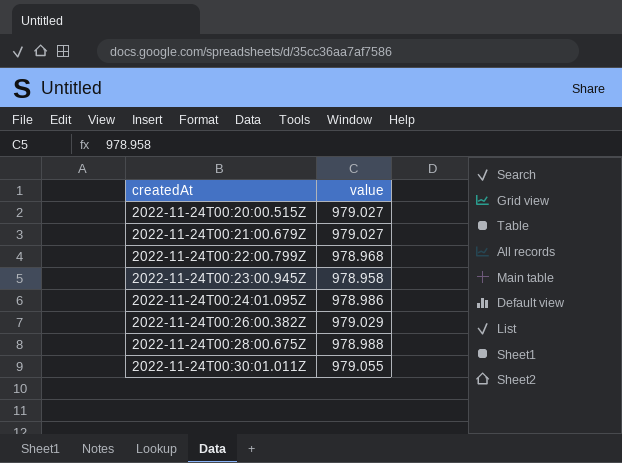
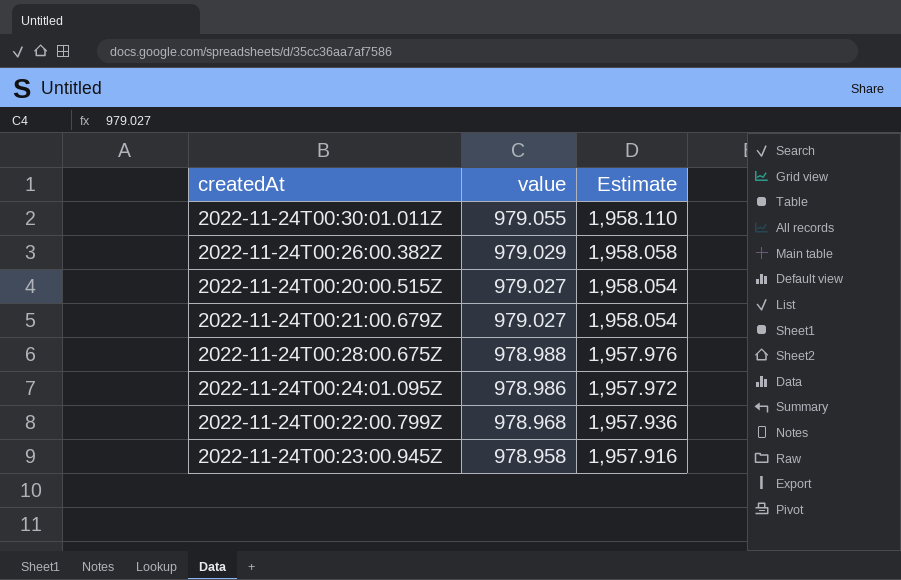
row order: createdAt ascending -> value descending
column Estimate | formula: none -> [value] * 2

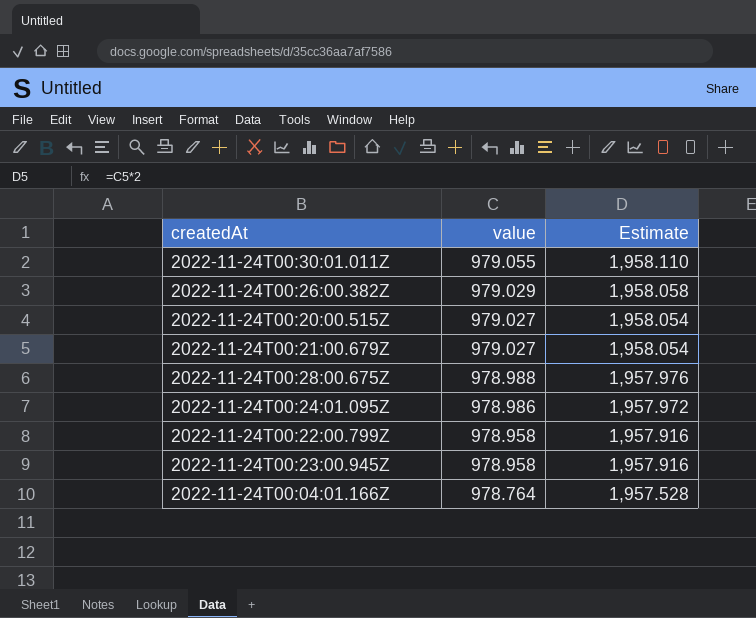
2022-11-24T00:22:00.799Z | value: 978.968 -> 978.958
2022-11-24T00:22:00.799Z | Estimate: 1,957.936 -> 1,957.916
row 2022-11-24T00:04:01.166Z: none -> 978.764 | 1,957.528

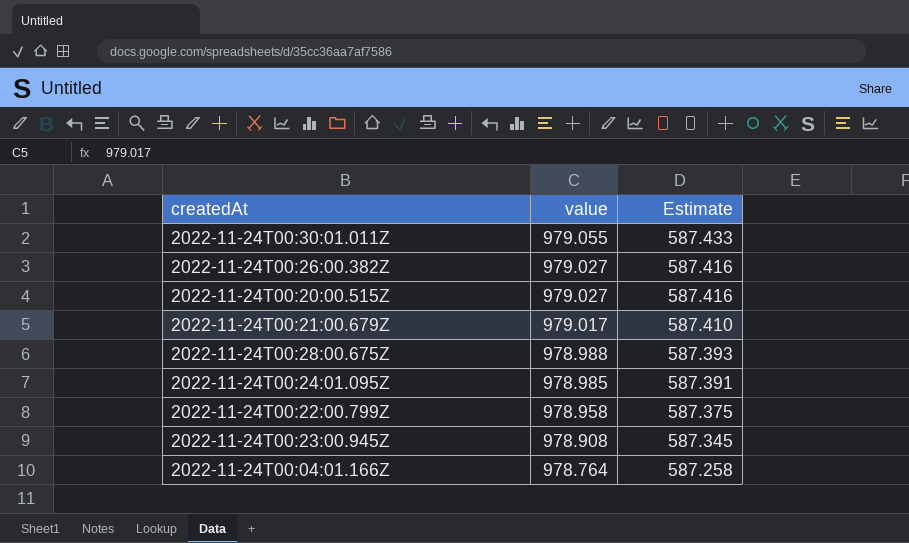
column Estimate | formula: [value] * 2 -> [value] * 0.6
2022-11-24T00:26:00.382Z | value: 979.029 -> 979.027
2022-11-24T00:21:00.679Z | value: 979.027 -> 979.017
2022-11-24T00:24:01.095Z | value: 978.986 -> 978.985
2022-11-24T00:23:00.945Z | value: 978.958 -> 978.908

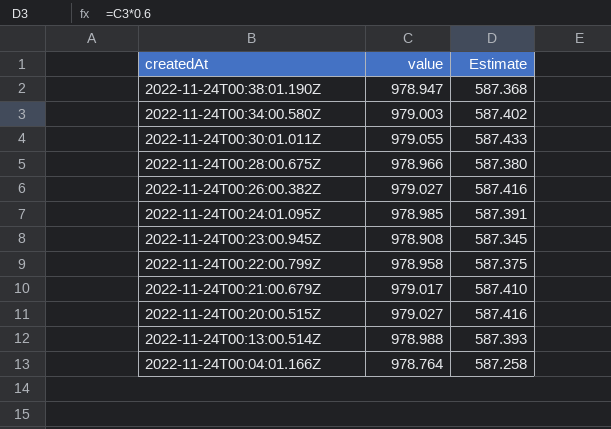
row order: value descending -> createdAt descending
row 2022-11-24T00:38:01.190Z: none -> 978.947 | 587.368
row 2022-11-24T00:34:00.580Z: none -> 979.003 | 587.402
2022-11-24T00:28:00.675Z | value: 978.988 -> 978.966
2022-11-24T00:28:00.675Z | Estimate: 587.393 -> 587.380
row 2022-11-24T00:13:00.514Z: none -> 978.988 | 587.393

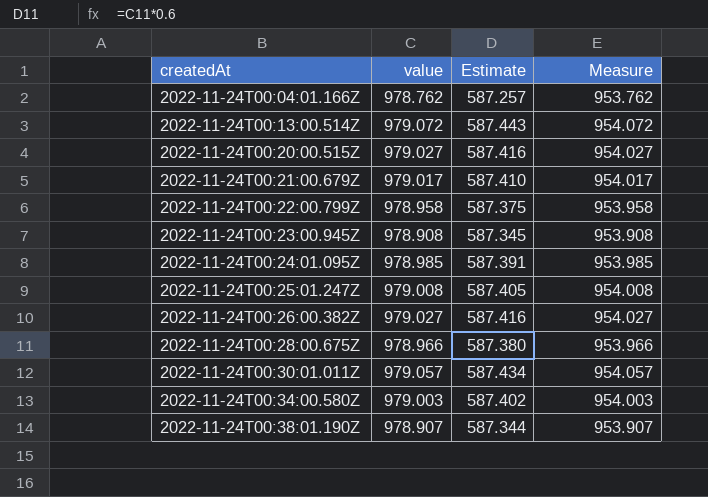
row order: createdAt descending -> createdAt ascending
column Measure | formula: none -> [value] - 25
2022-11-24T00:04:01.166Z | value: 978.764 -> 978.762
2022-11-24T00:04:01.166Z | Estimate: 587.258 -> 587.257
2022-11-24T00:13:00.514Z | value: 978.988 -> 979.072
2022-11-24T00:13:00.514Z | Estimate: 587.393 -> 587.443
row 2022-11-24T00:25:01.247Z: none -> 979.008 | 587.405 | 954.008
2022-11-24T00:30:01.011Z | value: 979.055 -> 979.057
2022-11-24T00:30:01.011Z | Estimate: 587.433 -> 587.434
2022-11-24T00:38:01.190Z | value: 978.947 -> 978.907
2022-11-24T00:38:01.190Z | Estimate: 587.368 -> 587.344

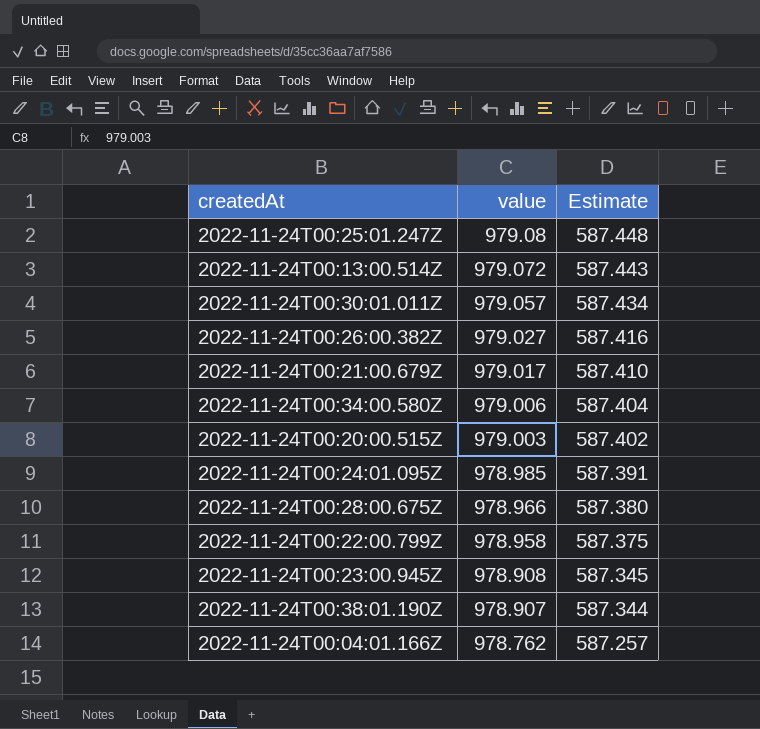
row order: createdAt ascending -> value descending
column Measure | formula: [value] - 25 -> none
2022-11-24T00:25:01.247Z | value: 979.008 -> 979.08
2022-11-24T00:25:01.247Z | Estimate: 587.405 -> 587.448
2022-11-24T00:34:00.580Z | value: 979.003 -> 979.006
2022-11-24T00:34:00.580Z | Estimate: 587.402 -> 587.404
2022-11-24T00:20:00.515Z | value: 979.027 -> 979.003
2022-11-24T00:20:00.515Z | Estimate: 587.416 -> 587.402

